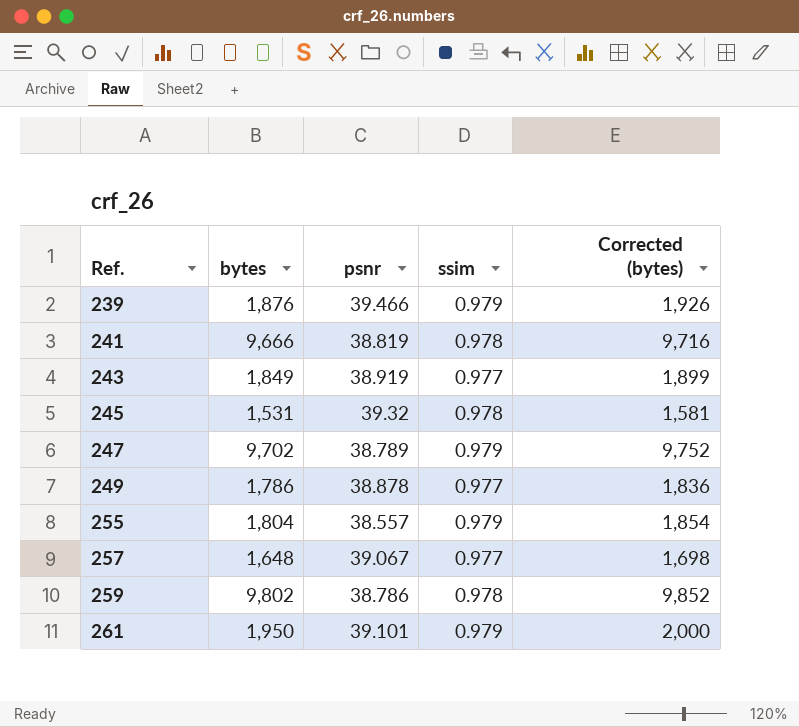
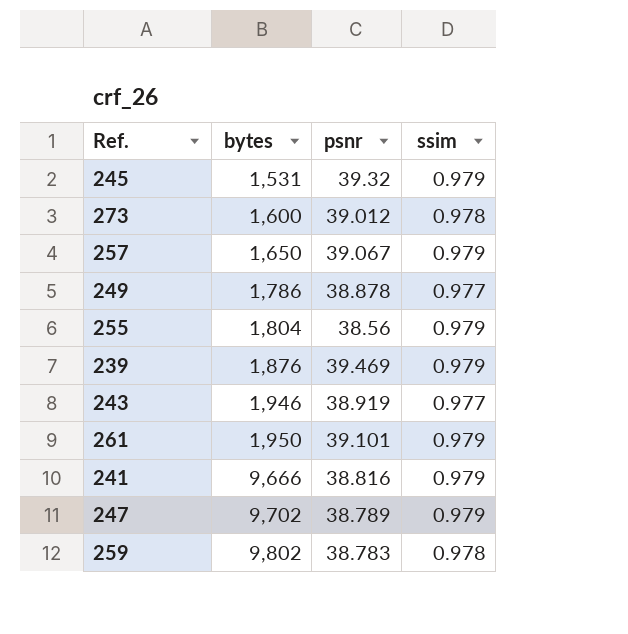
row order: Ref. ascending -> bytes ascending
column Corrected (bytes) | formula: [bytes] + 50 -> none
245 | ssim: 0.978 -> 0.979
row 273: none -> 1,600 | 39.012 | 0.978
257 | bytes: 1,648 -> 1,650
257 | ssim: 0.977 -> 0.979
255 | psnr: 38.557 -> 38.56
239 | psnr: 39.466 -> 39.469
243 | bytes: 1,849 -> 1,946
241 | psnr: 38.819 -> 38.816
241 | ssim: 0.978 -> 0.979
259 | psnr: 38.786 -> 38.783

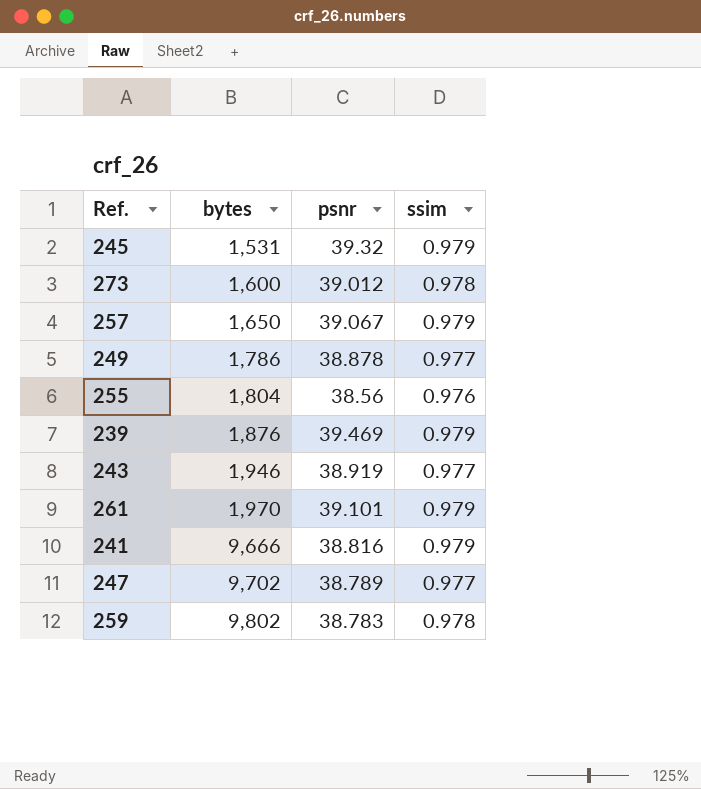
255 | ssim: 0.979 -> 0.976
261 | bytes: 1,950 -> 1,970
247 | ssim: 0.979 -> 0.977

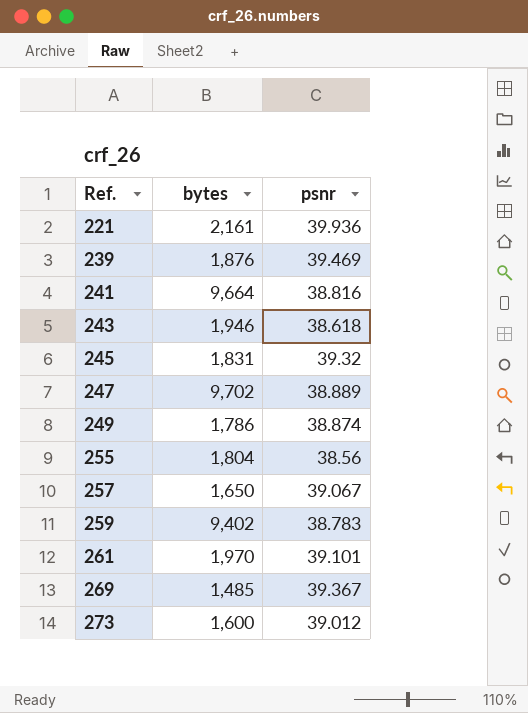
row order: bytes ascending -> Ref. ascending
column ssim | position: 4 -> none
row 221: none -> 2,161 | 39.936
241 | bytes: 9,666 -> 9,664
243 | psnr: 38.919 -> 38.618
245 | bytes: 1,531 -> 1,831
247 | psnr: 38.789 -> 38.889
249 | psnr: 38.878 -> 38.874
259 | bytes: 9,802 -> 9,402
row 269: none -> 1,485 | 39.367

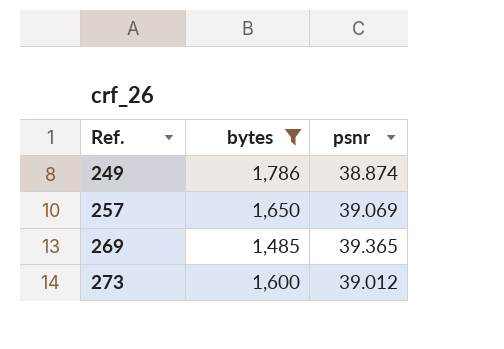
filter: none -> bytes <= 1,786
257 | psnr: 39.067 -> 39.069
269 | psnr: 39.367 -> 39.365

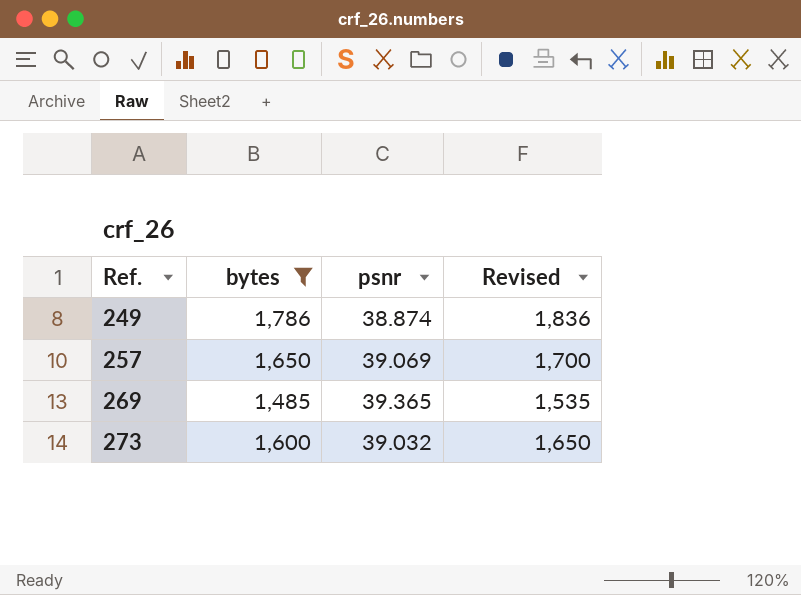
column Revised | formula: none -> [bytes] + 50
273 | psnr: 39.012 -> 39.032

